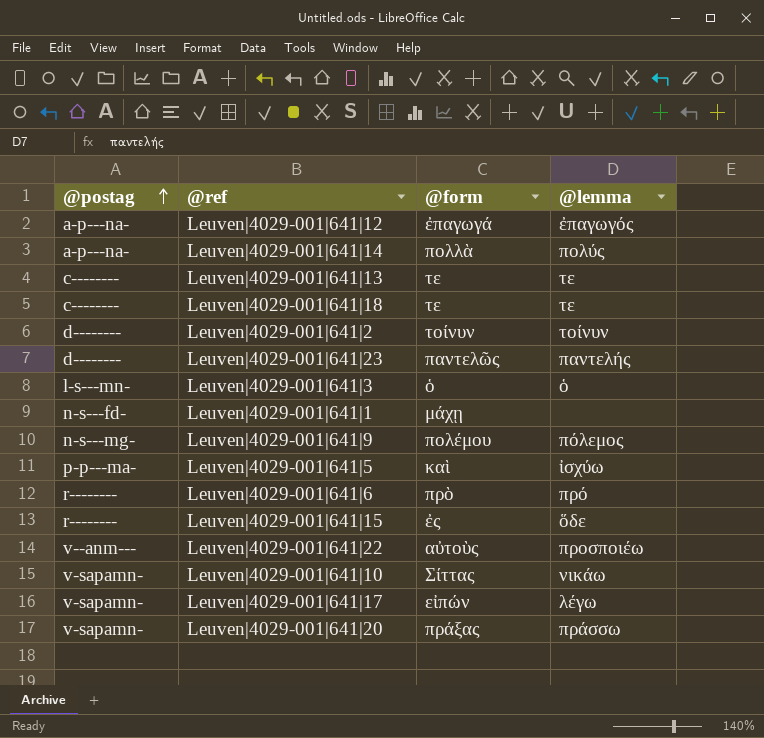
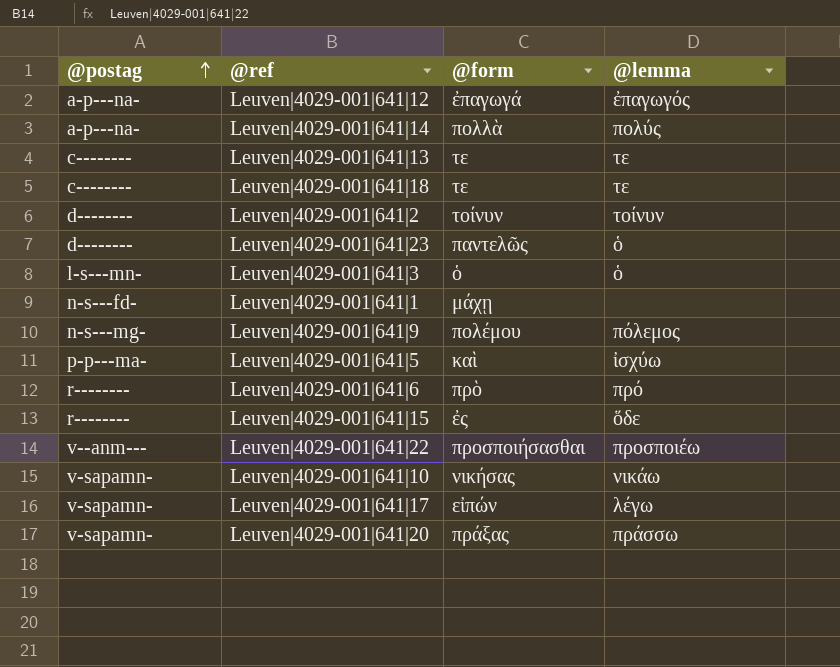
Leuven|4029-001|641|23 | @lemma: παντελής -> ὁ
Leuven|4029-001|641|22 | @form: αὐτοὺς -> προσποιήσασθαι
Leuven|4029-001|641|10 | @form: Σίττας -> νικήσας

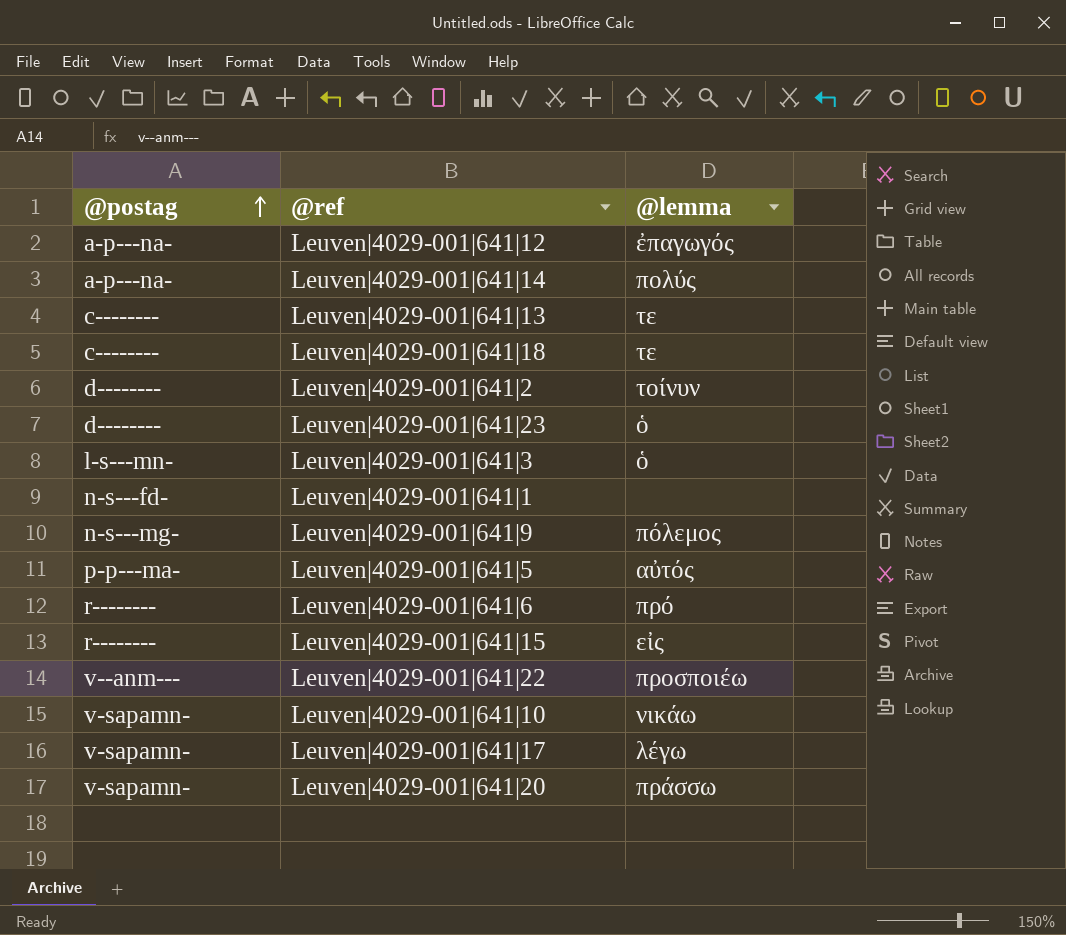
column @form | position: 3 -> none
Leuven|4029-001|641|5 | @lemma: ἰσχύω -> αὐτός
Leuven|4029-001|641|15 | @lemma: ὅδε -> εἰς

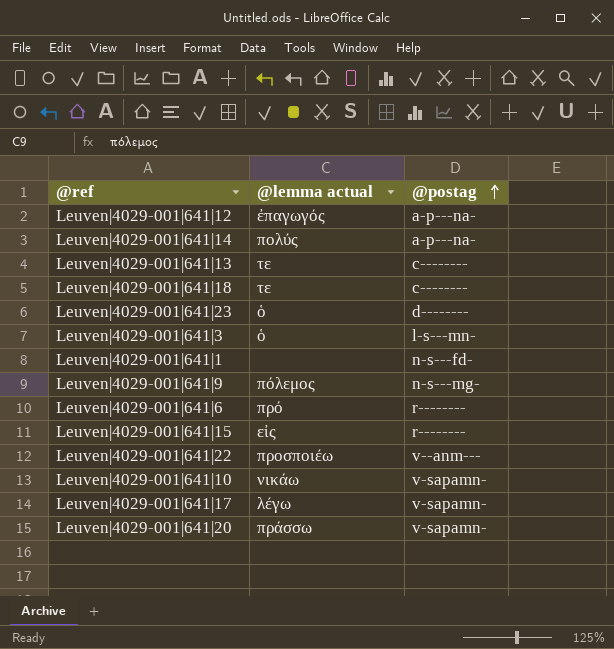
column name: @lemma -> @lemma actual
column @postag | position: 1 -> 3
row Leuven|4029-001|641|2: d-------- | τοίνυν -> none
row Leuven|4029-001|641|5: p-p---ma- | αὐτός -> none

